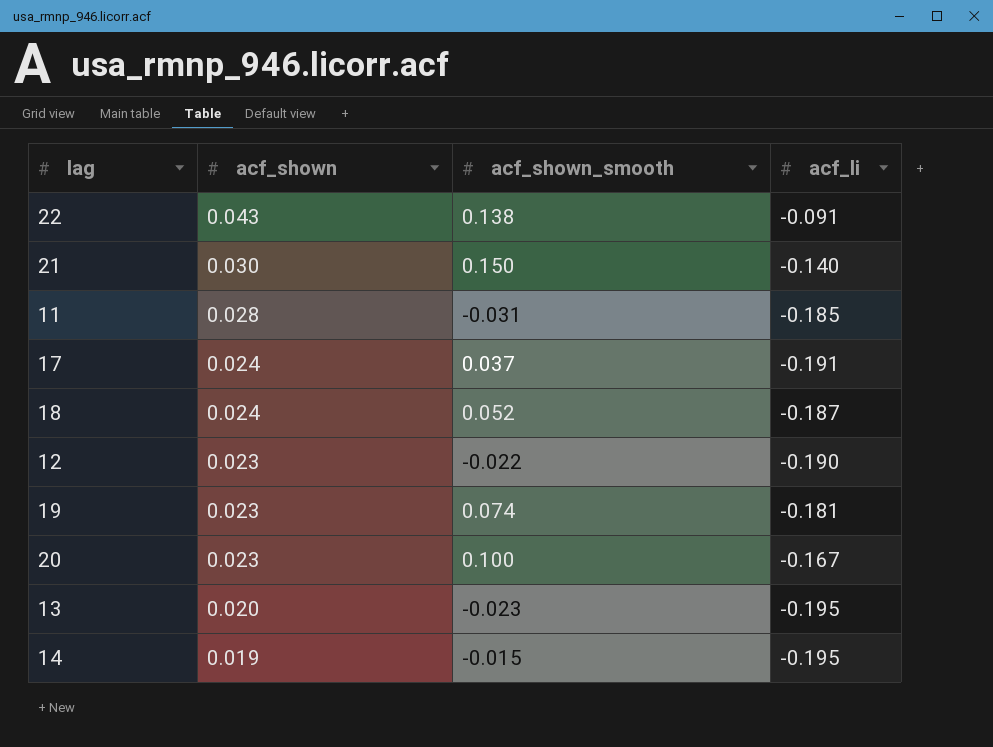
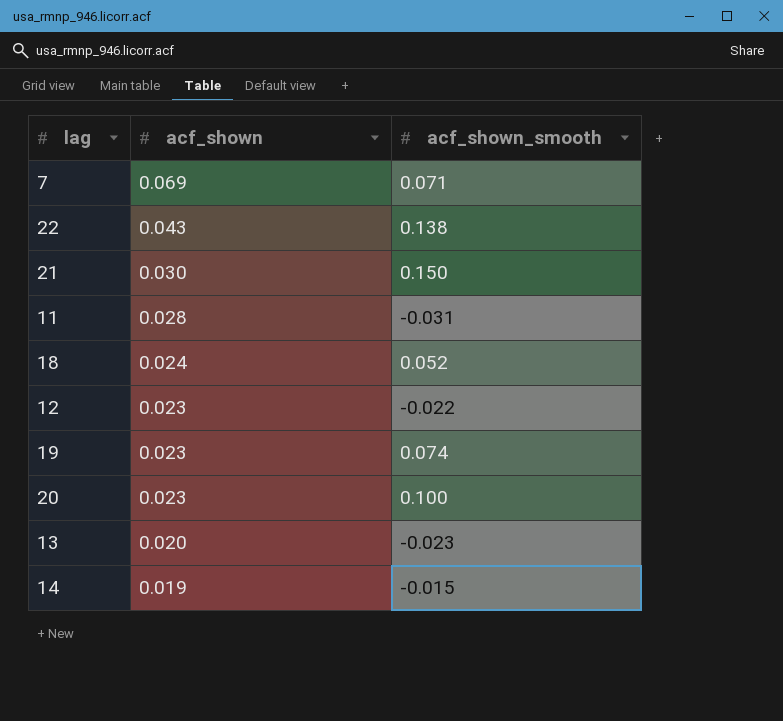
column acf_li | position: 4 -> none
row 17: 0.024 | 0.037 | -0.191 -> none
row 7: none -> 0.069 | 0.071

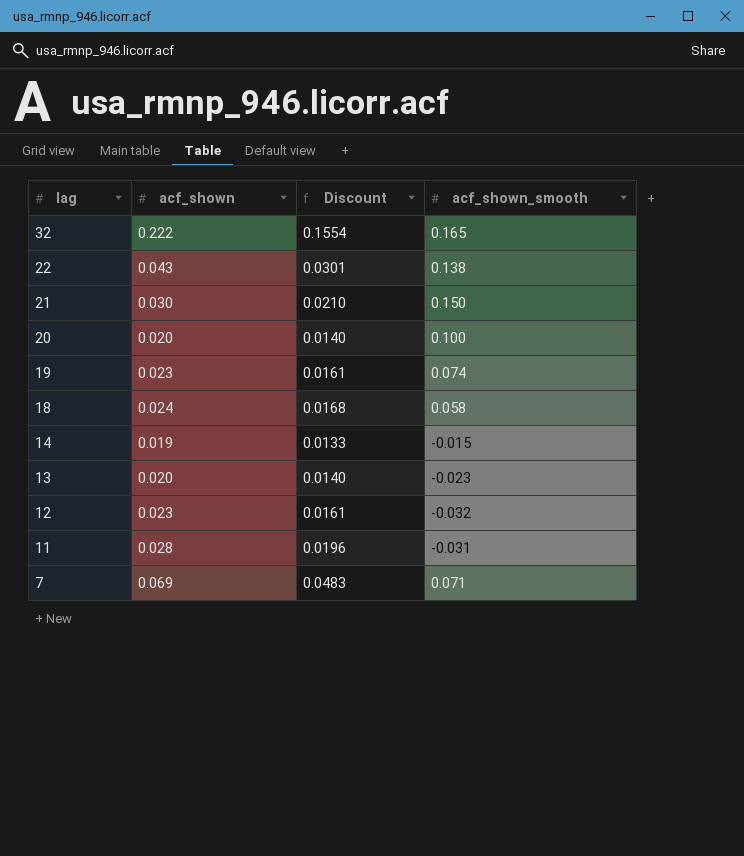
row order: acf_shown descending -> lag descending
column Discount | formula: none -> [acf_shown] * 0.7
row 32: none -> 0.222 | 0.1554 | 0.165
20 | acf_shown: 0.023 -> 0.020
18 | acf_shown_smooth: 0.052 -> 0.058
12 | acf_shown_smooth: -0.022 -> -0.032

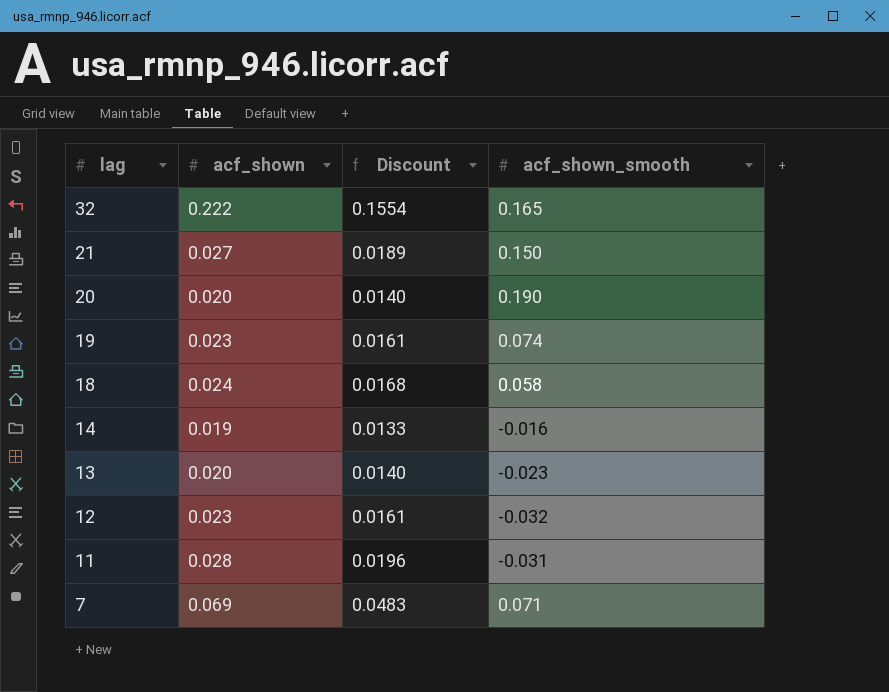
row 22: 0.043 | 0.0301 | 0.138 -> none
21 | acf_shown: 0.030 -> 0.027
21 | Discount: 0.0210 -> 0.0189
20 | acf_shown_smooth: 0.100 -> 0.190
14 | acf_shown_smooth: -0.015 -> -0.016

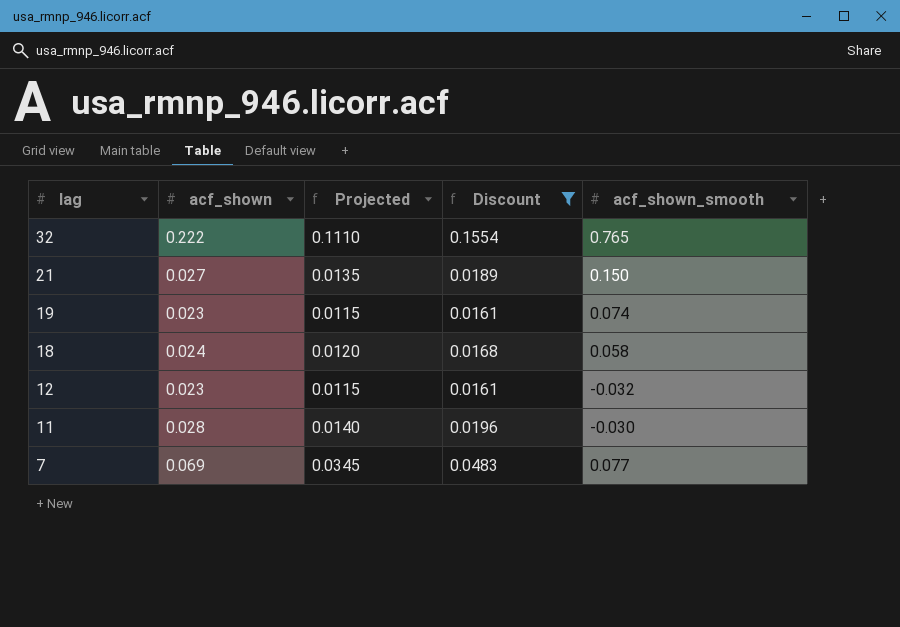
filter: none -> Discount >= 0.0161
column Projected | formula: none -> [acf_shown] * 0.5
32 | acf_shown_smooth: 0.165 -> 0.765
11 | acf_shown_smooth: -0.031 -> -0.030
7 | acf_shown_smooth: 0.071 -> 0.077

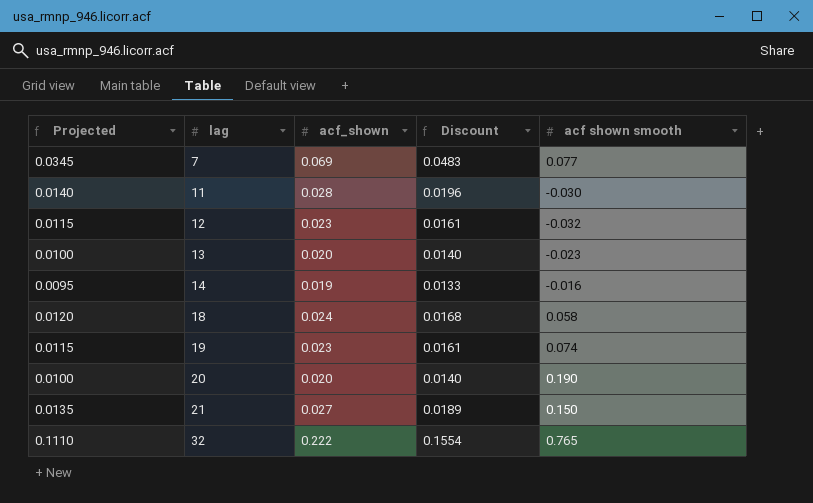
filter: Discount >= 0.0161 -> none
row order: lag descending -> lag ascending
column Projected | position: 3 -> 1
column name: acf_shown_smooth -> acf shown smooth

